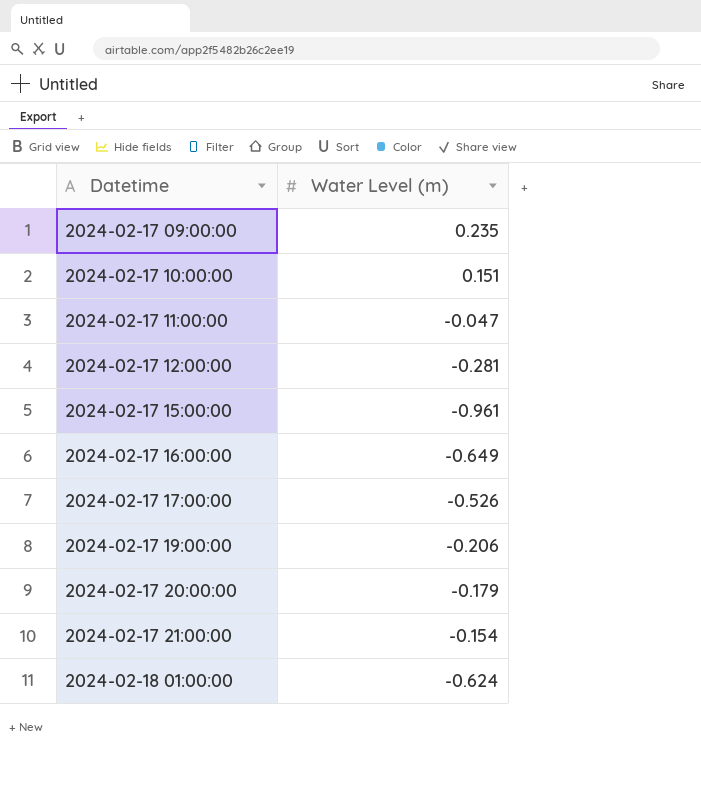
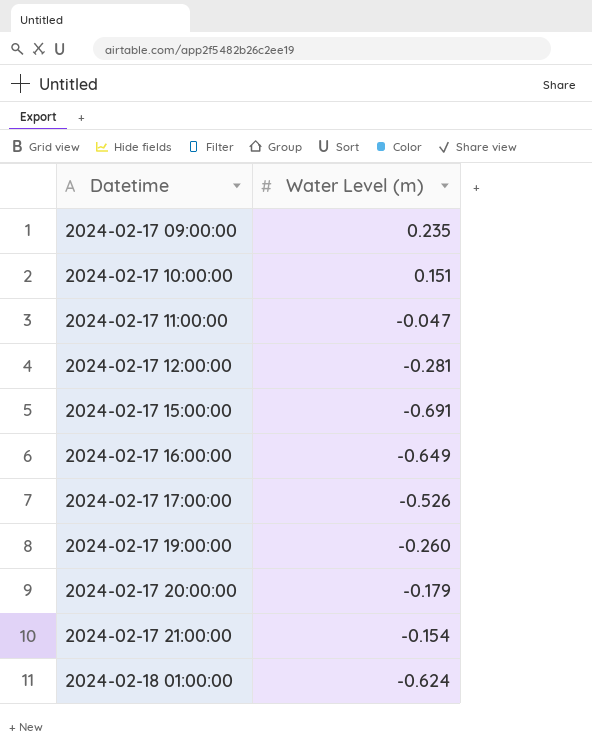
2024-02-17 15:00:00 | Water Level (m): -0.961 -> -0.691
2024-02-17 19:00:00 | Water Level (m): -0.206 -> -0.260

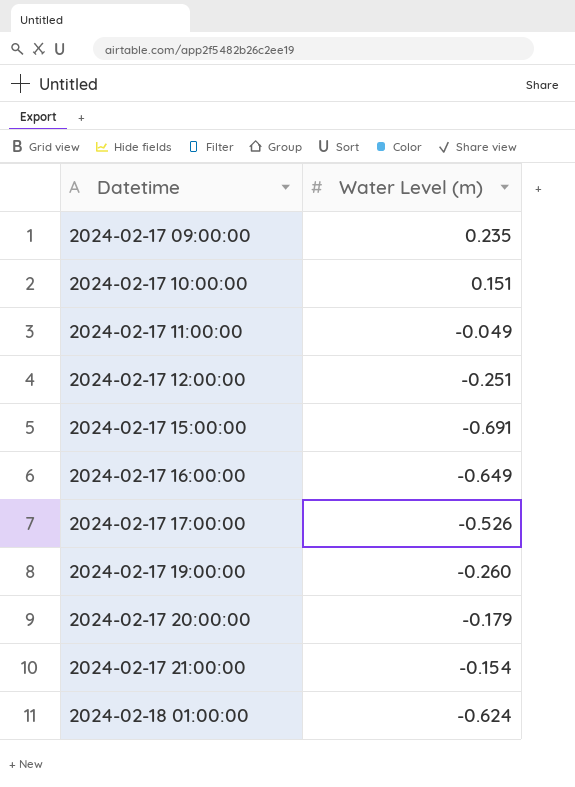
2024-02-17 11:00:00 | Water Level (m): -0.047 -> -0.049
2024-02-17 12:00:00 | Water Level (m): -0.281 -> -0.251

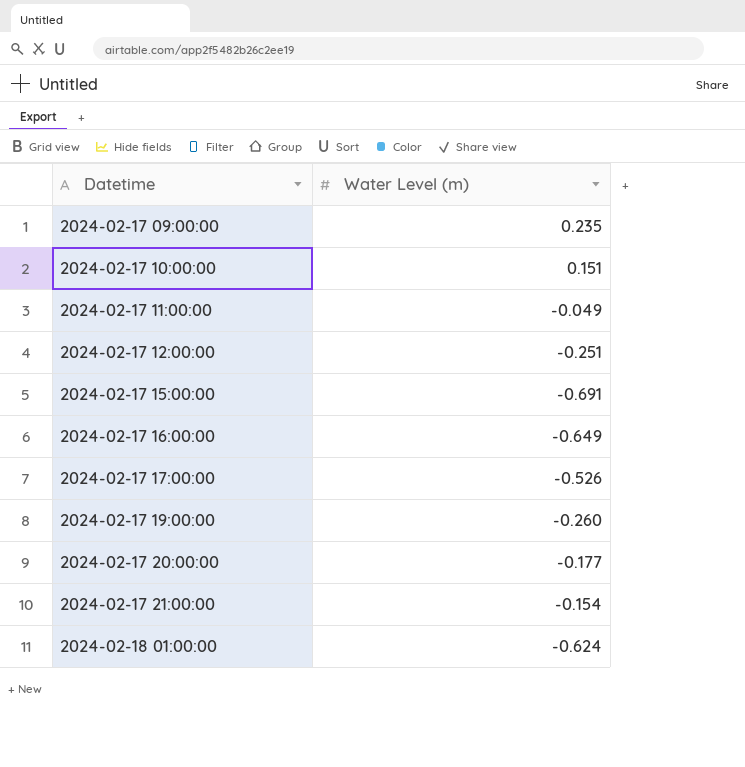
2024-02-17 20:00:00 | Water Level (m): -0.179 -> -0.177

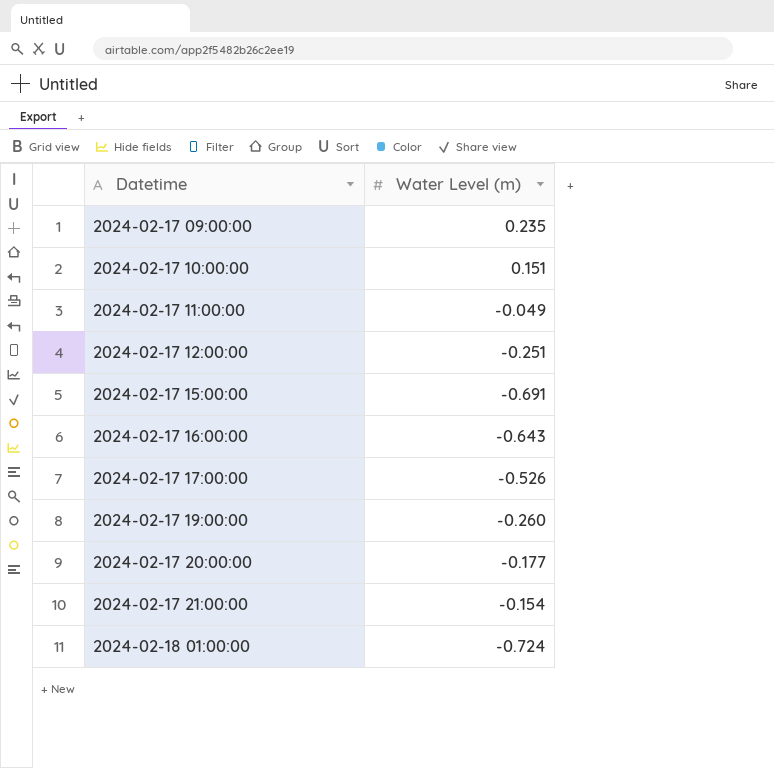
2024-02-17 16:00:00 | Water Level (m): -0.649 -> -0.643
2024-02-18 01:00:00 | Water Level (m): -0.624 -> -0.724

